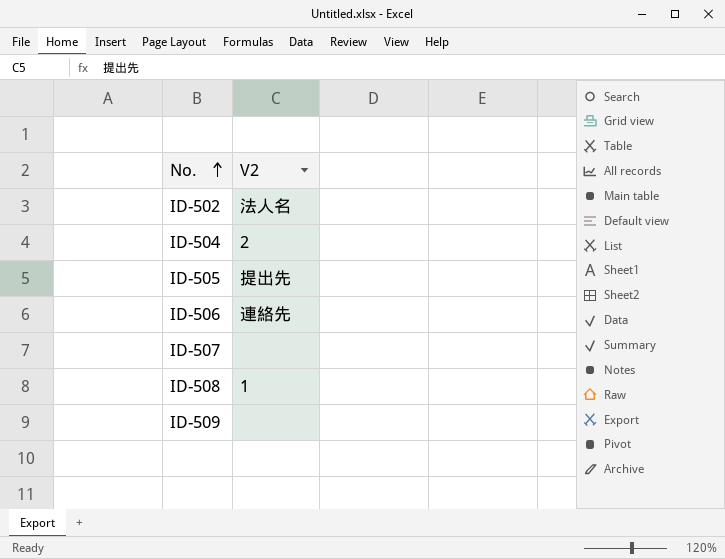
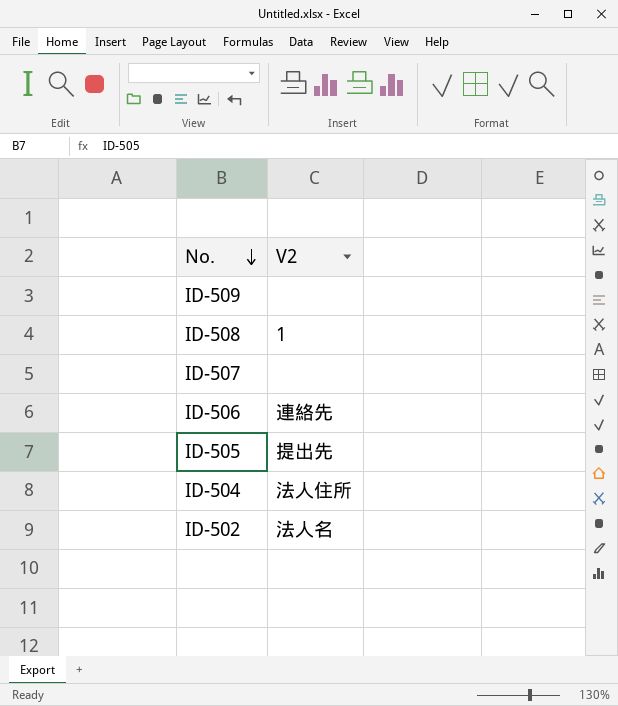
row order: No. ascending -> No. descending
ID-504 | V2: 2 -> 法人住所

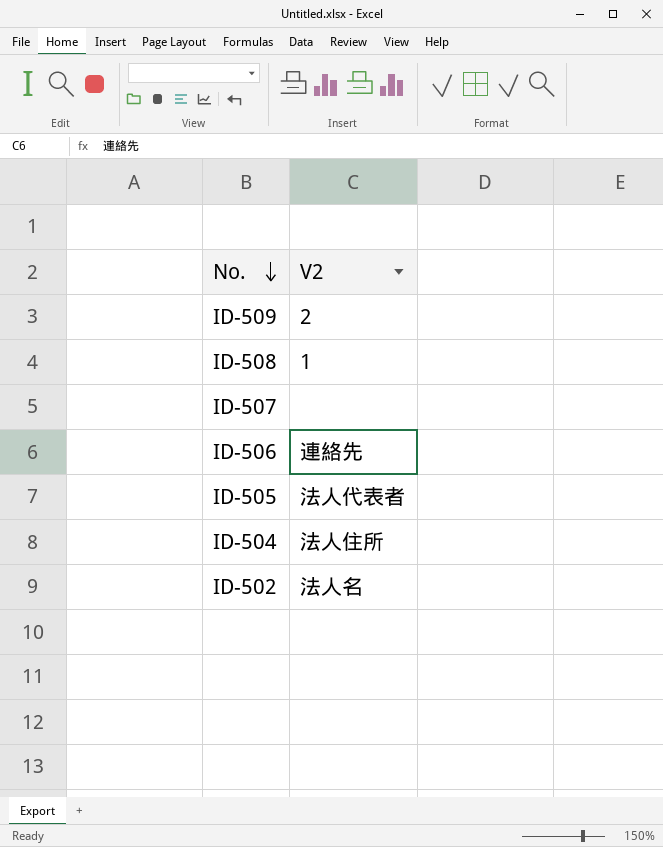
ID-509 | V2: none -> 2
ID-505 | V2: 提出先 -> 法人代表者

